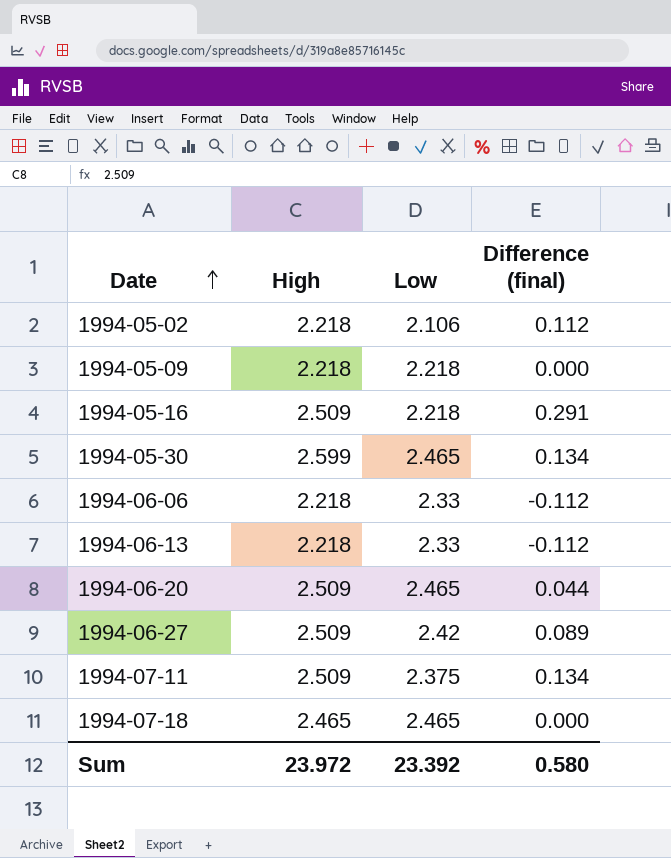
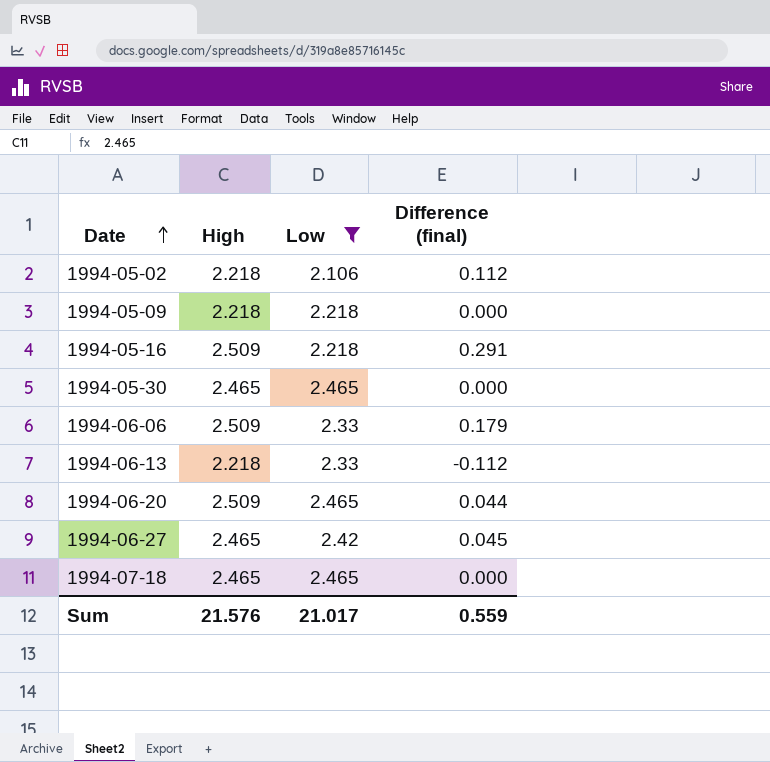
filter: none -> Low != 2.375
1994-05-30 | High: 2.599 -> 2.465
1994-05-30 | Difference (final): 0.134 -> 0.000
1994-06-06 | High: 2.218 -> 2.509
1994-06-06 | Difference (final): -0.112 -> 0.179
1994-06-27 | High: 2.509 -> 2.465
1994-06-27 | Difference (final): 0.089 -> 0.045
Sum | High: 23.972 -> 21.576
Sum | Low: 23.392 -> 21.017
Sum | Difference (final): 0.580 -> 0.559

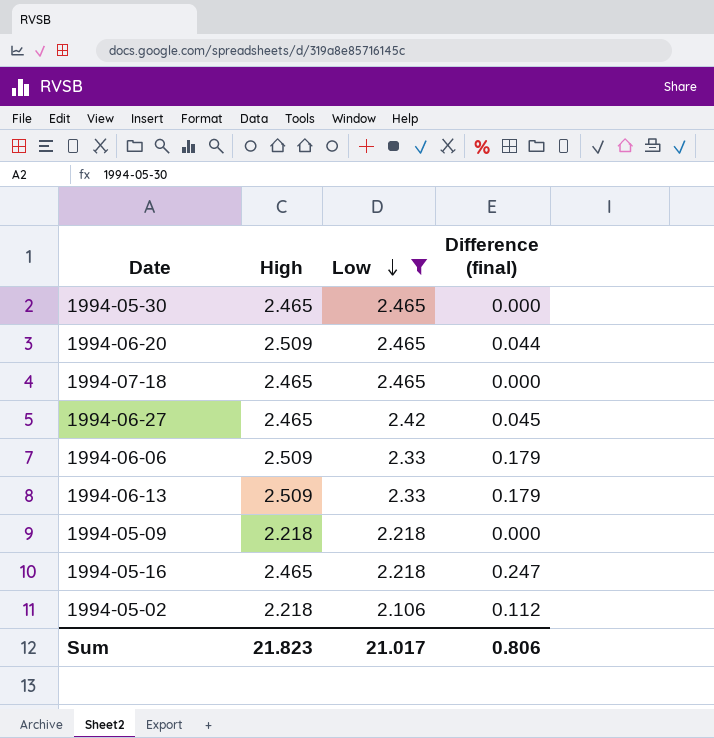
row order: Date ascending -> Low descending
1994-06-13 | High: 2.218 -> 2.509
1994-06-13 | Difference (final): -0.112 -> 0.179
1994-05-16 | High: 2.509 -> 2.465
1994-05-16 | Difference (final): 0.291 -> 0.247
Sum | High: 21.576 -> 21.823
Sum | Difference (final): 0.559 -> 0.806

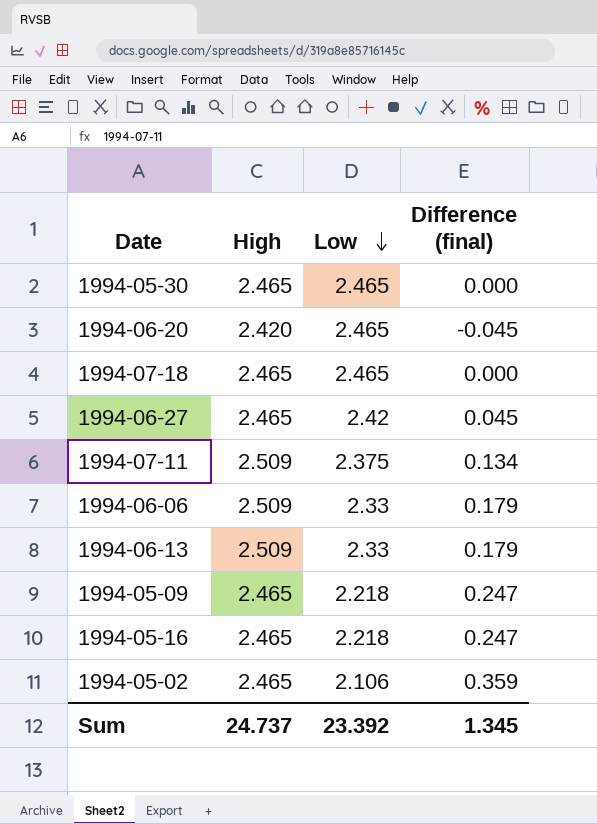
filter: Low != 2.375 -> none
1994-06-20 | High: 2.509 -> 2.420
1994-06-20 | Difference (final): 0.044 -> -0.045
1994-05-09 | High: 2.218 -> 2.465
1994-05-09 | Difference (final): 0.000 -> 0.247
1994-05-02 | High: 2.218 -> 2.465
1994-05-02 | Difference (final): 0.112 -> 0.359
Sum | High: 21.823 -> 24.737
Sum | Low: 21.017 -> 23.392
Sum | Difference (final): 0.806 -> 1.345

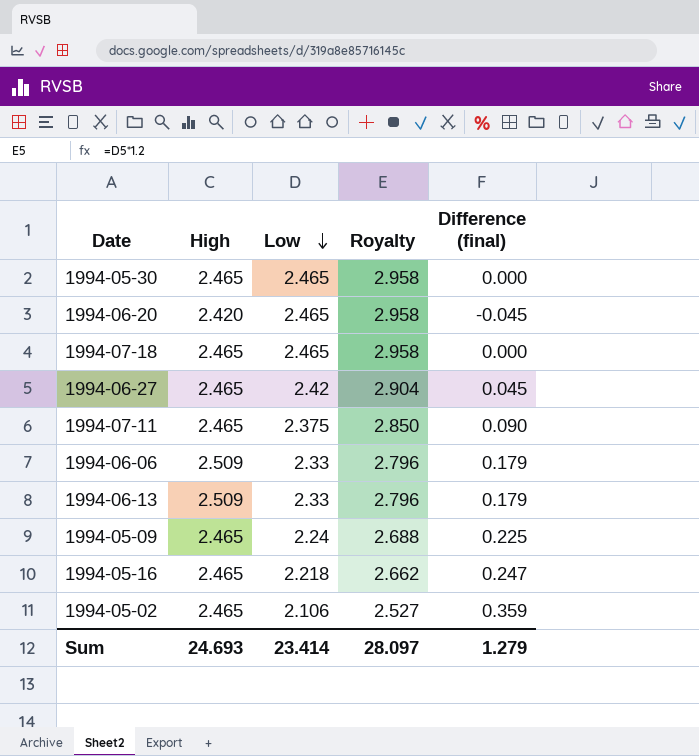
column Royalty | formula: none -> [Low] * 1.2
1994-07-11 | High: 2.509 -> 2.465
1994-07-11 | Difference (final): 0.134 -> 0.090
1994-05-09 | Low: 2.218 -> 2.24
1994-05-09 | Difference (final): 0.247 -> 0.225
Sum | High: 24.737 -> 24.693
Sum | Low: 23.392 -> 23.414
Sum | Difference (final): 1.345 -> 1.279

